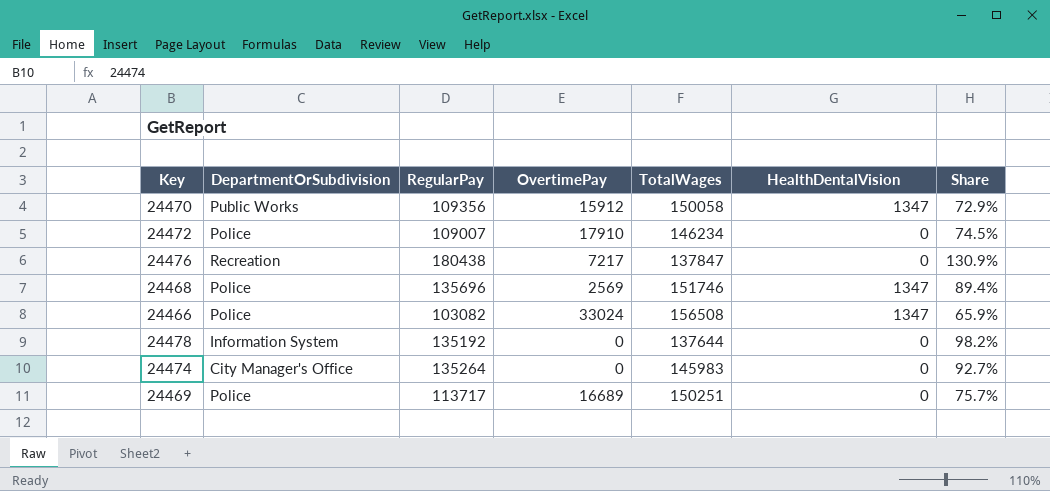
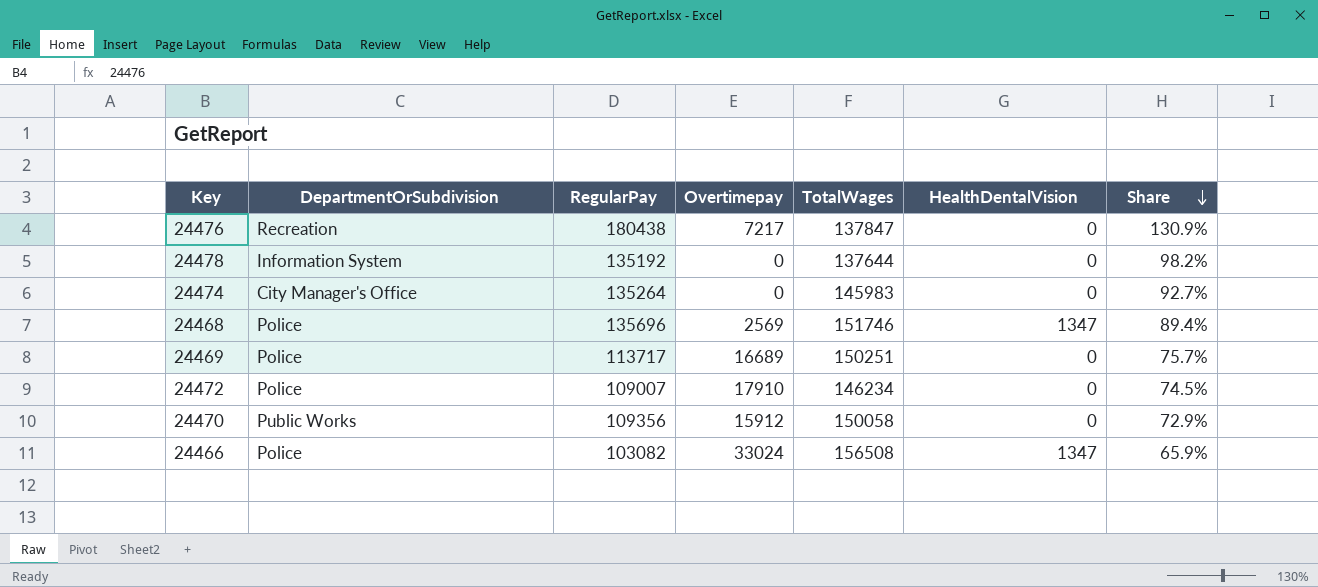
row order: none -> Share descending
column name: OvertimePay -> Overtimepay
24470 | HealthDentalVision: 1347 -> 0

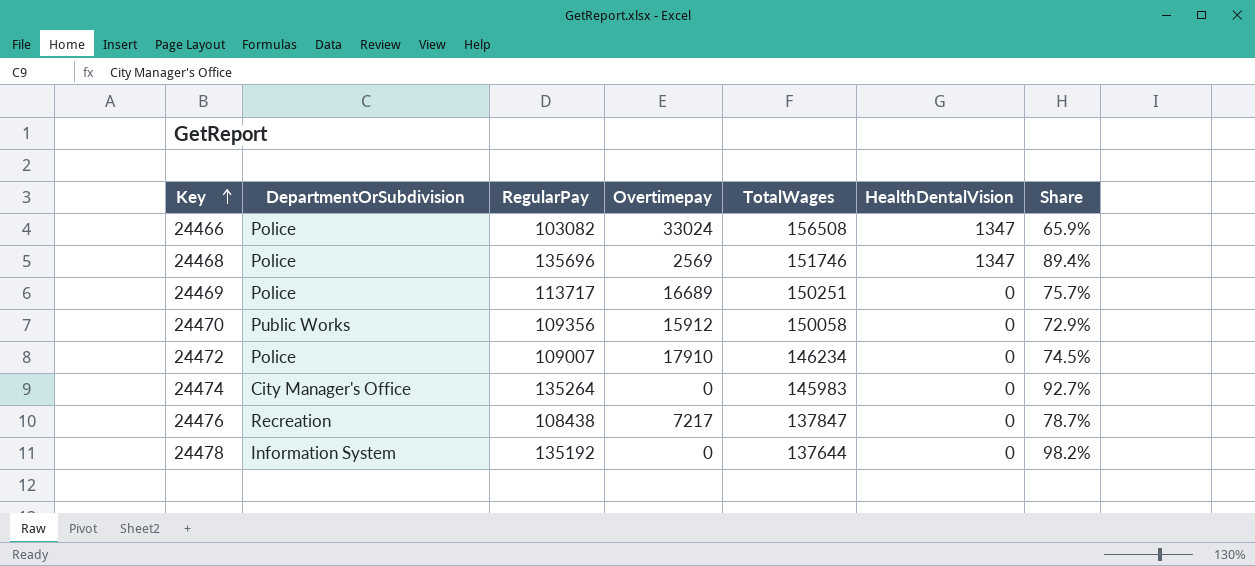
row order: Share descending -> Key ascending
24476 | RegularPay: 180438 -> 108438
24476 | Share: 130.9% -> 78.7%

